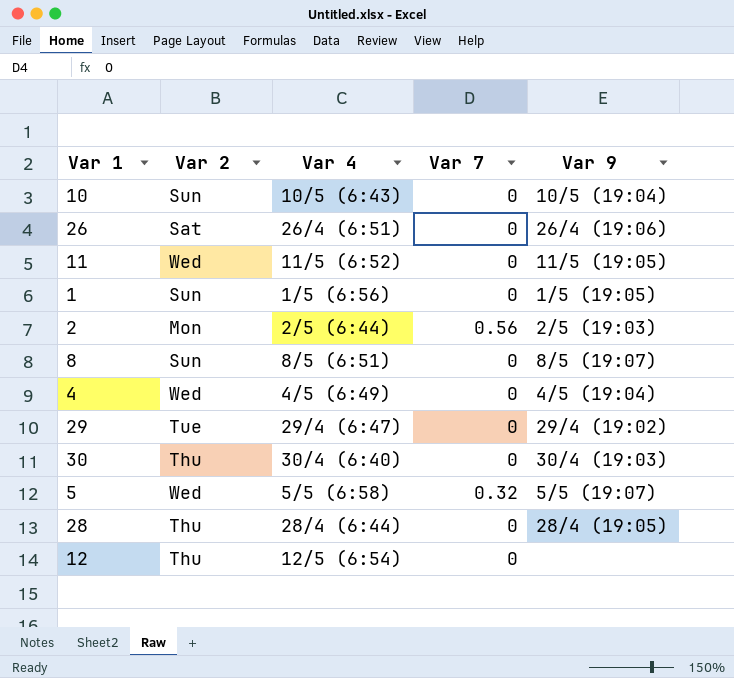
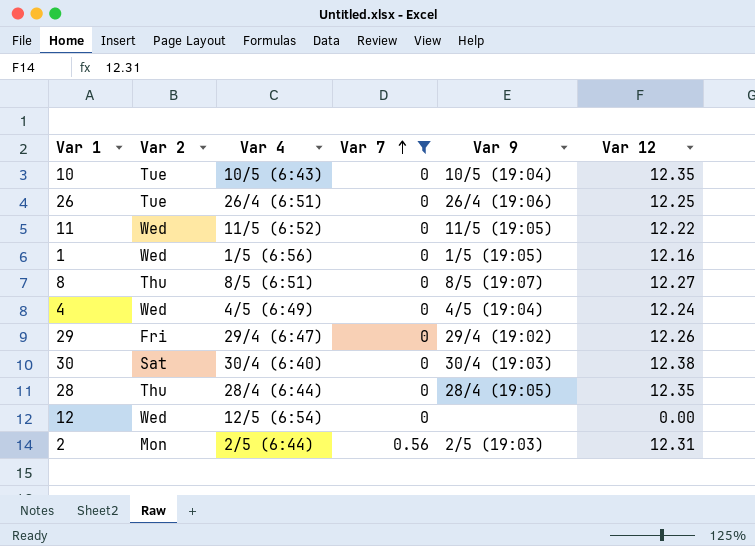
filter: none -> Var 7 != 0.32
row order: none -> Var 7 ascending
column Var 12 | position: none -> 6
10 | Var 2: Sun -> Tue
26 | Var 2: Sat -> Tue
1 | Var 2: Sun -> Wed
8 | Var 2: Sun -> Thu
29 | Var 2: Tue -> Fri
30 | Var 2: Thu -> Sat
12 | Var 2: Thu -> Wed

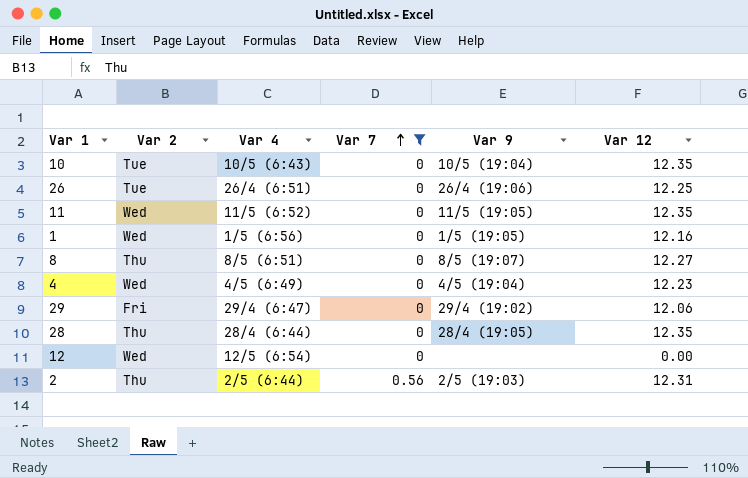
row 30: Sat | 30/4 (6:40) | 0 | 30/4 (19:03) | 12.38 -> none
11 | Var 12: 12.22 -> 12.35
4 | Var 12: 12.24 -> 12.23
29 | Var 12: 12.26 -> 12.06
2 | Var 2: Mon -> Thu

